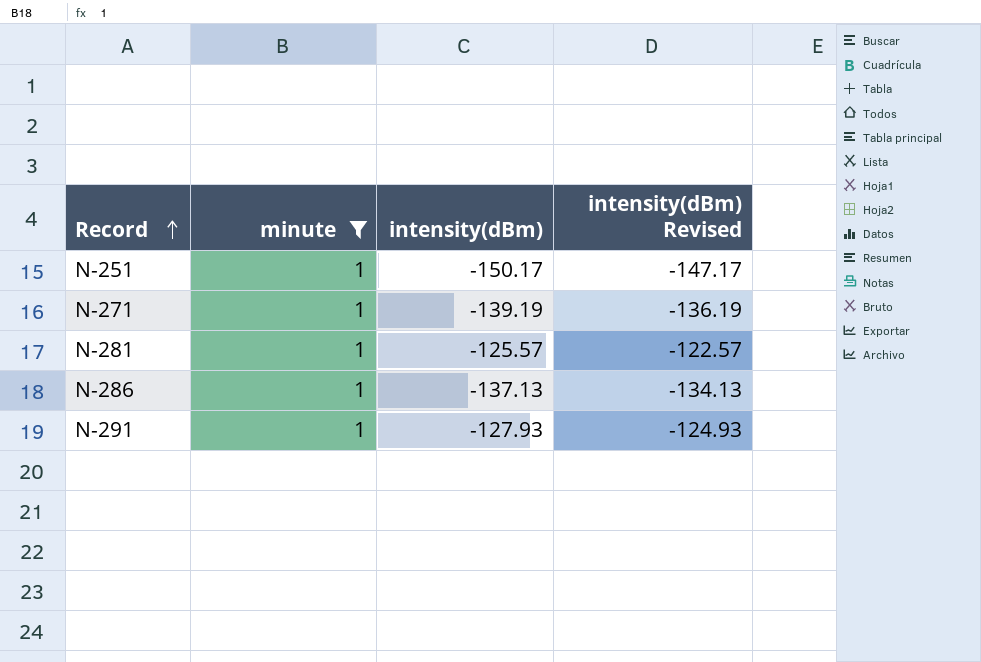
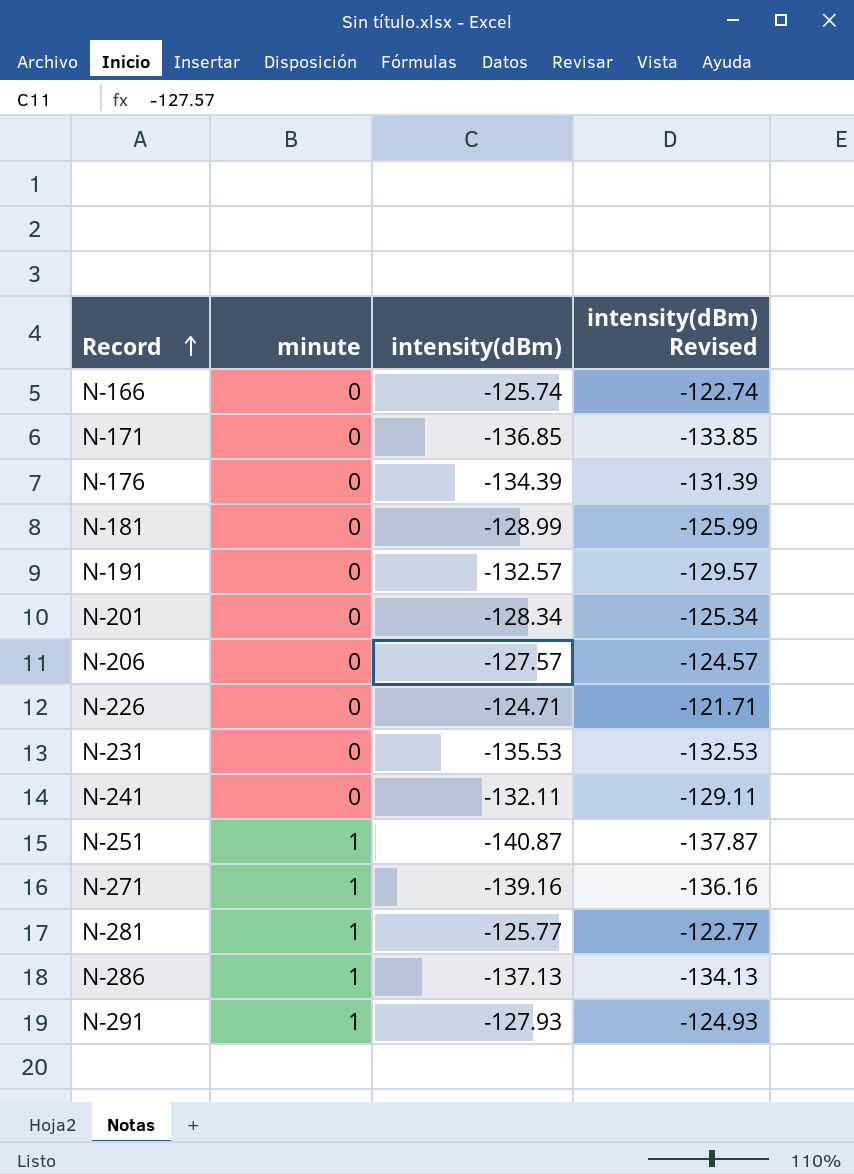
filter: minute = 1 -> none
N-251 | intensity(dBm): -150.17 -> -140.87
N-251 | intensity(dBm) Revised: -147.17 -> -137.87
N-271 | intensity(dBm): -139.19 -> -139.16
N-271 | intensity(dBm) Revised: -136.19 -> -136.16
N-281 | intensity(dBm): -125.57 -> -125.77
N-281 | intensity(dBm) Revised: -122.57 -> -122.77

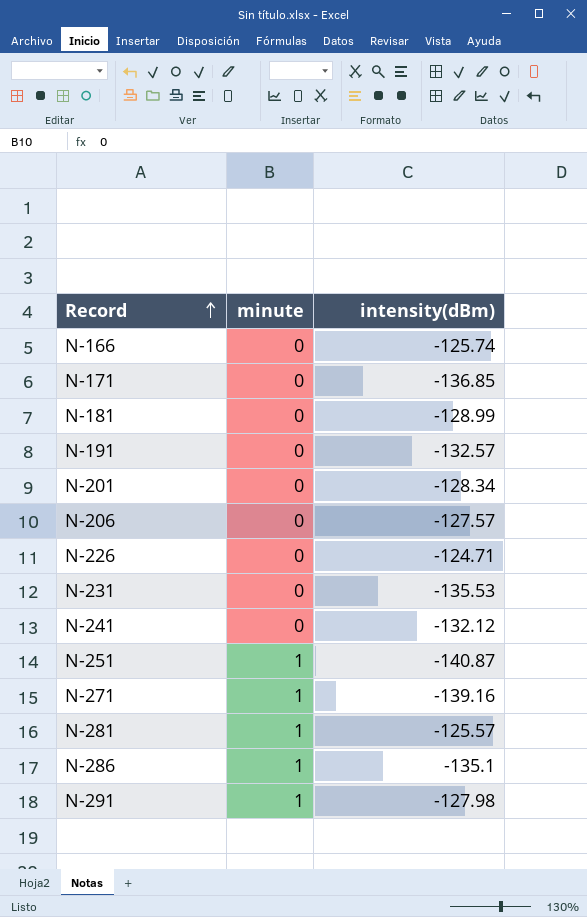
column intensity(dBm) Revised | formula: [intensity(dBm)] + 3 -> none
row N-176: 0 | -134.39 | -131.39 -> none
N-241 | intensity(dBm): -132.11 -> -132.12
N-281 | intensity(dBm): -125.77 -> -125.57
N-286 | intensity(dBm): -137.13 -> -135.1
N-291 | intensity(dBm): -127.93 -> -127.98

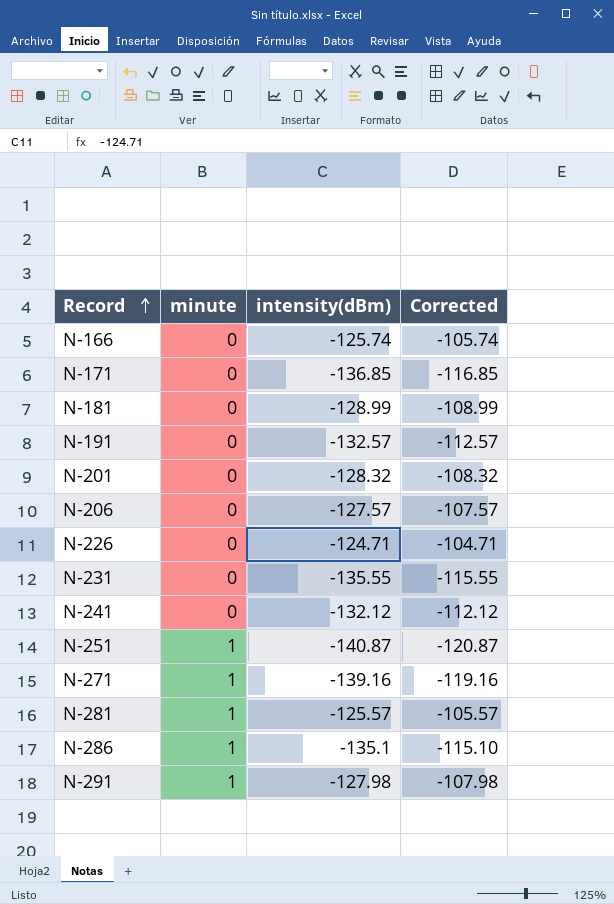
column Corrected | formula: none -> [intensity(dBm)] + 20
N-201 | intensity(dBm): -128.34 -> -128.32
N-231 | intensity(dBm): -135.53 -> -135.55

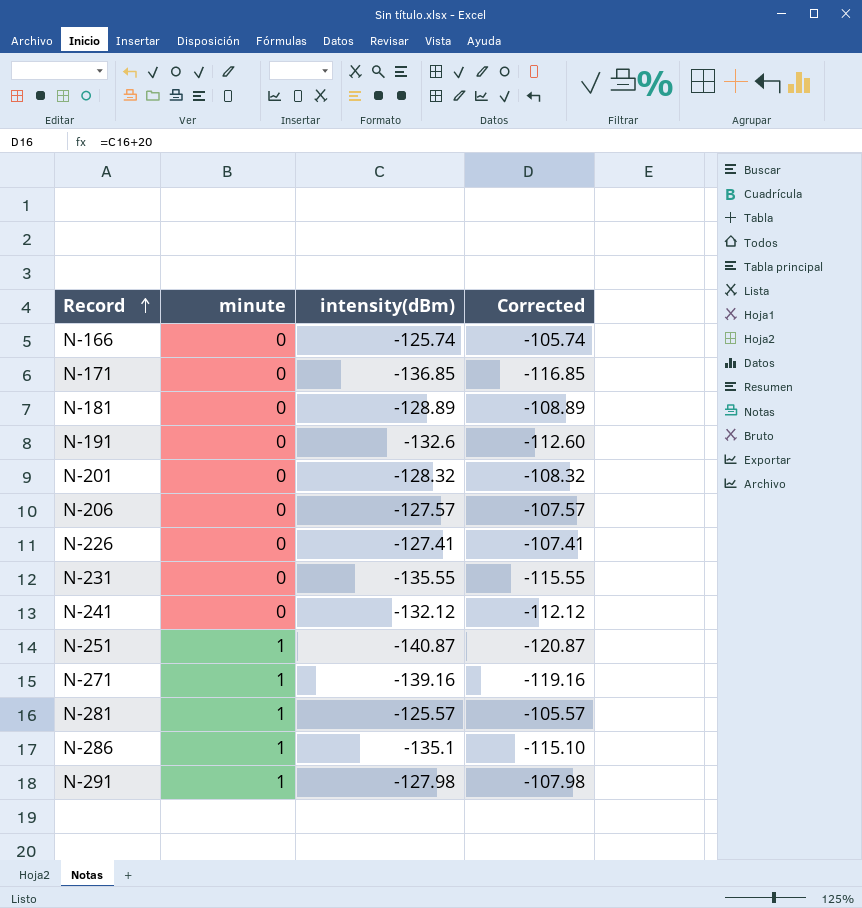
N-181 | intensity(dBm): -128.99 -> -128.89
N-181 | Corrected: -108.99 -> -108.89
N-191 | intensity(dBm): -132.57 -> -132.6
N-191 | Corrected: -112.57 -> -112.60
N-226 | intensity(dBm): -124.71 -> -127.41
N-226 | Corrected: -104.71 -> -107.41

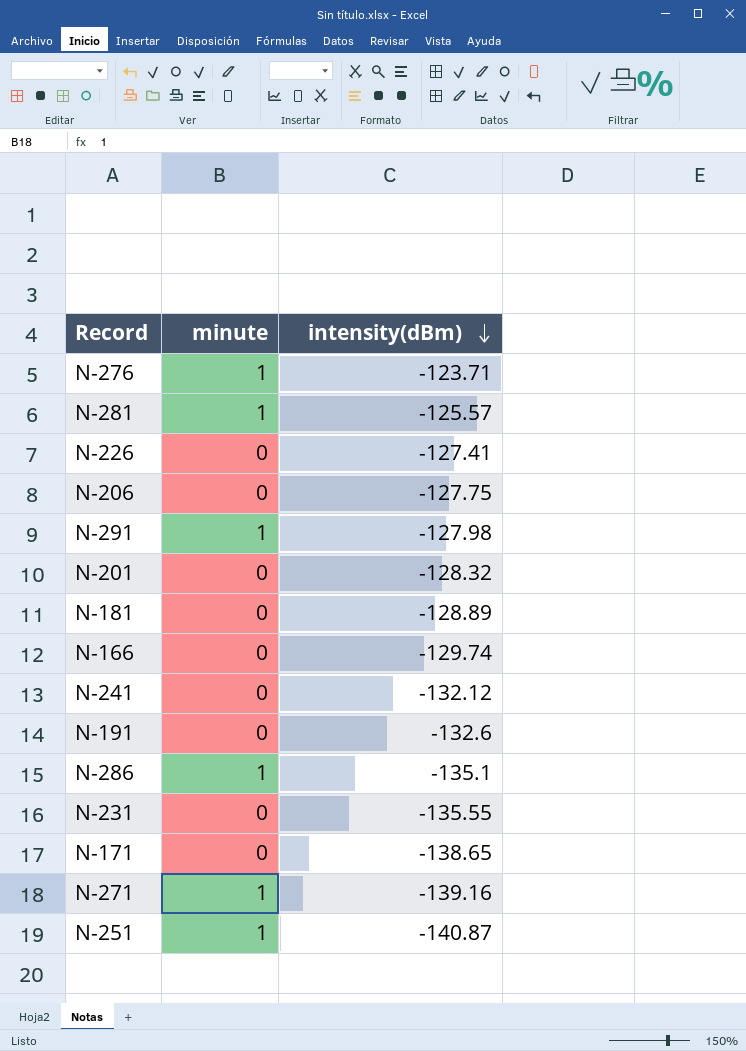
row order: Record ascending -> intensity(dBm) descending
column Corrected | formula: [intensity(dBm)] + 20 -> none
row N-276: none -> 1 | -123.71
N-206 | intensity(dBm): -127.57 -> -127.75
N-166 | intensity(dBm): -125.74 -> -129.74
N-171 | intensity(dBm): -136.85 -> -138.65

